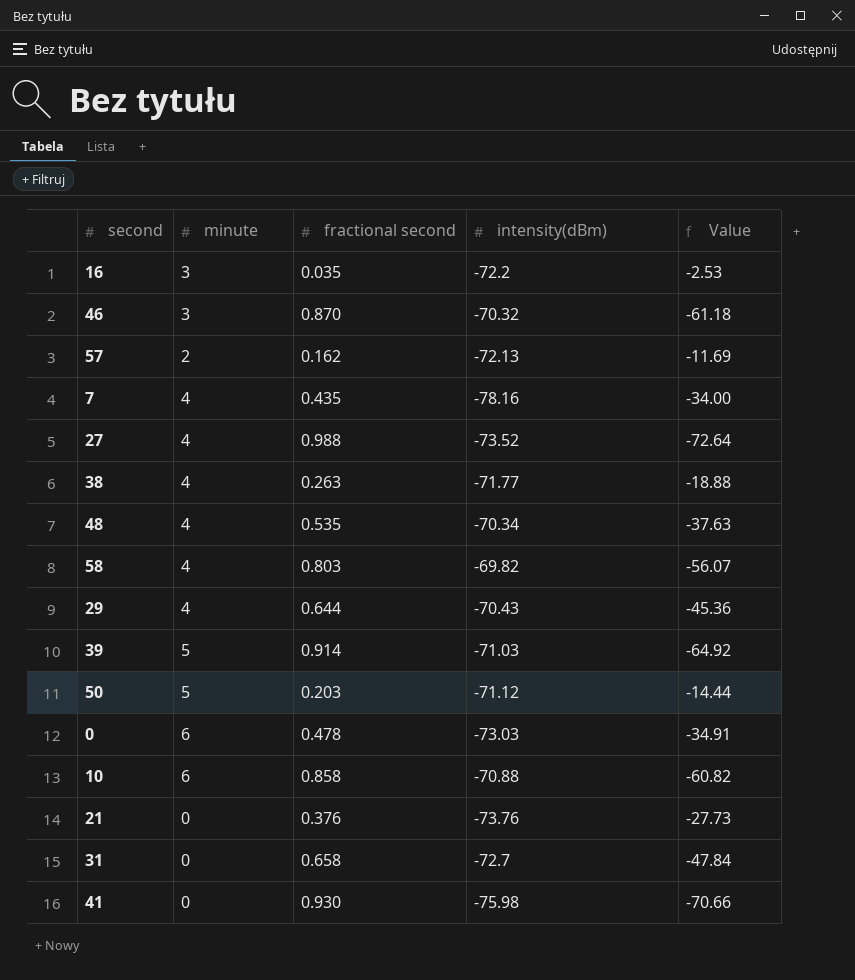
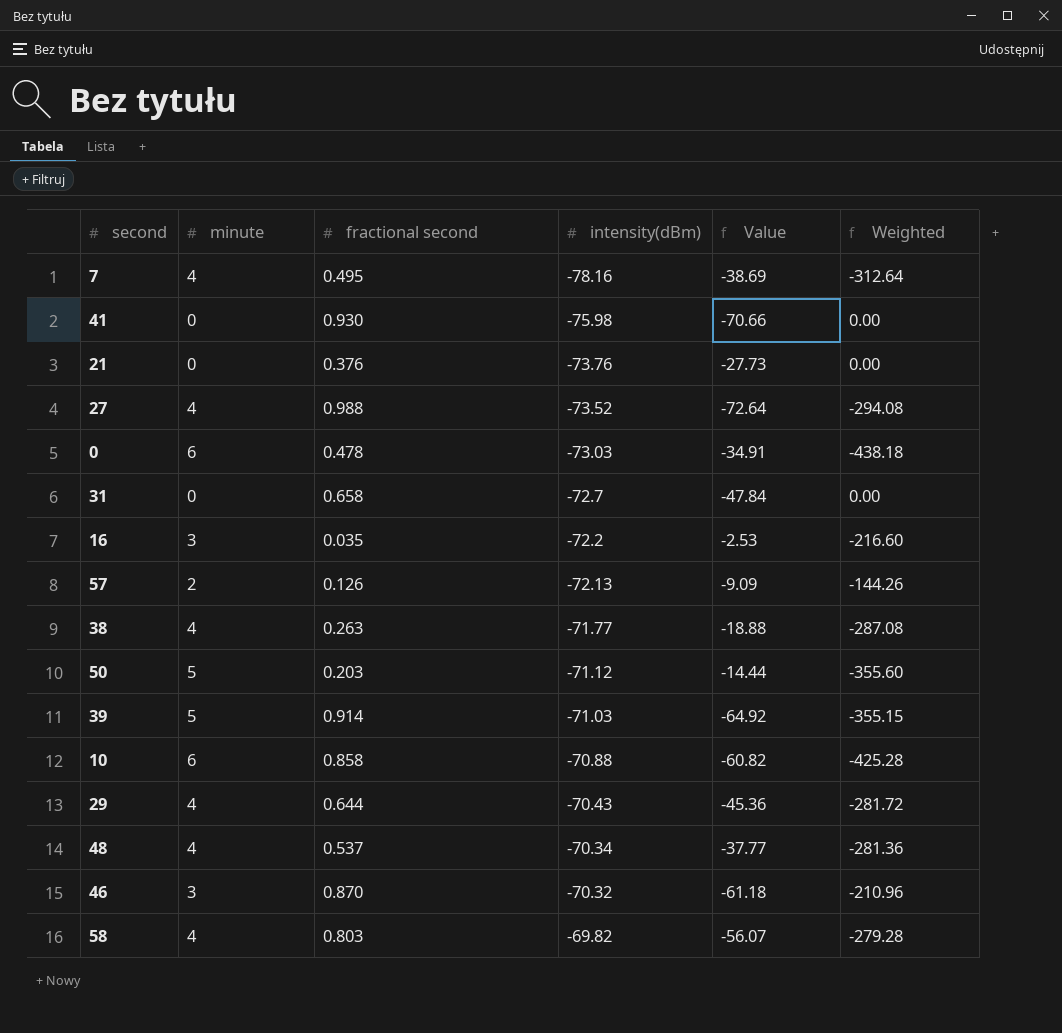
row order: none -> intensity(dBm) ascending
column Weighted | formula: none -> [minute] * [intensity(dBm)]
7 | fractional second: 0.435 -> 0.495
7 | Value: -34.00 -> -38.69
57 | fractional second: 0.162 -> 0.126
57 | Value: -11.69 -> -9.09
48 | fractional second: 0.535 -> 0.537
48 | Value: -37.63 -> -37.77

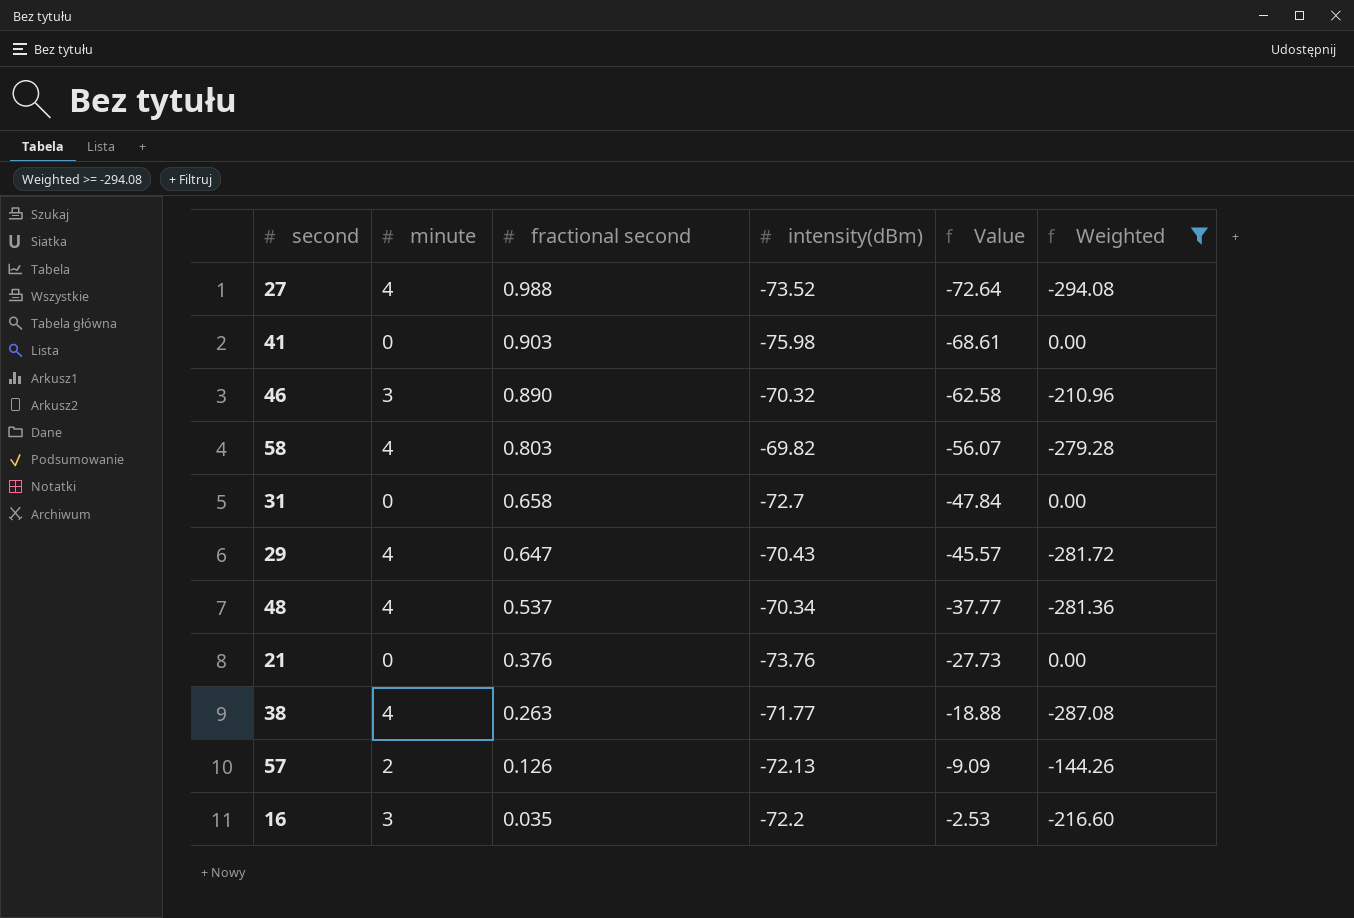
filter: none -> Weighted >= -294.08
row order: intensity(dBm) ascending -> fractional second descending
41 | fractional second: 0.930 -> 0.903
41 | Value: -70.66 -> -68.61
46 | fractional second: 0.870 -> 0.890
46 | Value: -61.18 -> -62.58
29 | fractional second: 0.644 -> 0.647
29 | Value: -45.36 -> -45.57

